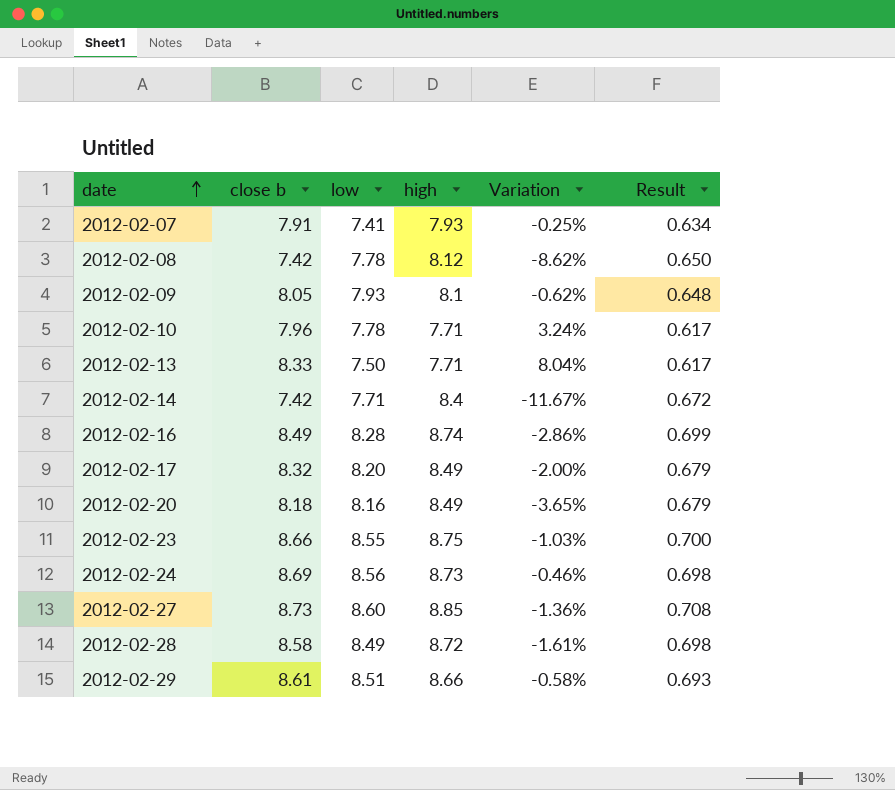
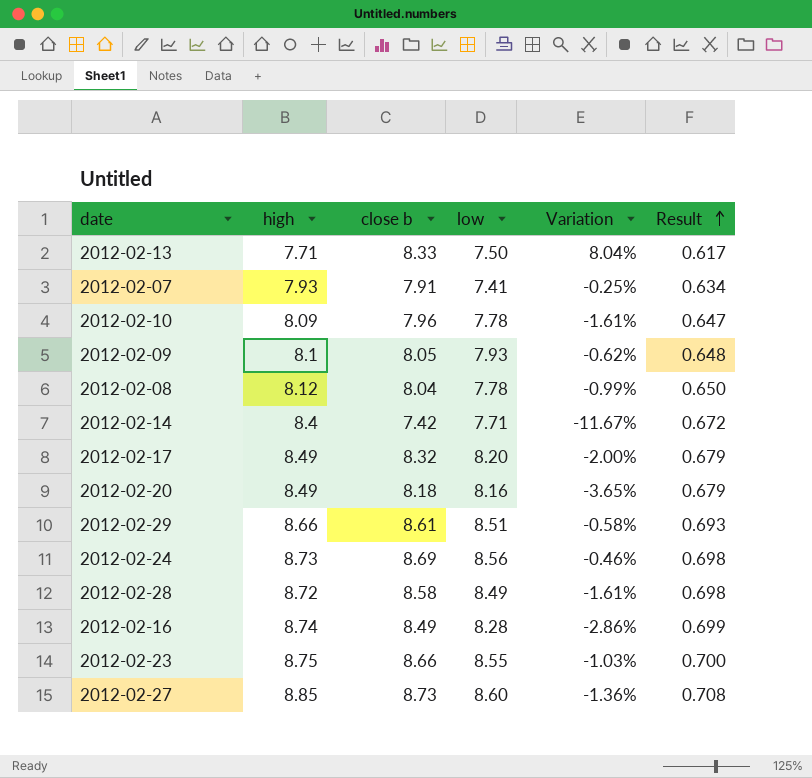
row order: date ascending -> Result ascending
column high | position: 4 -> 2
2012-02-10 | high: 7.71 -> 8.09
2012-02-10 | Variation: 3.24% -> -1.61%
2012-02-10 | Result: 0.617 -> 0.647
2012-02-08 | close b: 7.42 -> 8.04
2012-02-08 | Variation: -8.62% -> -0.99%

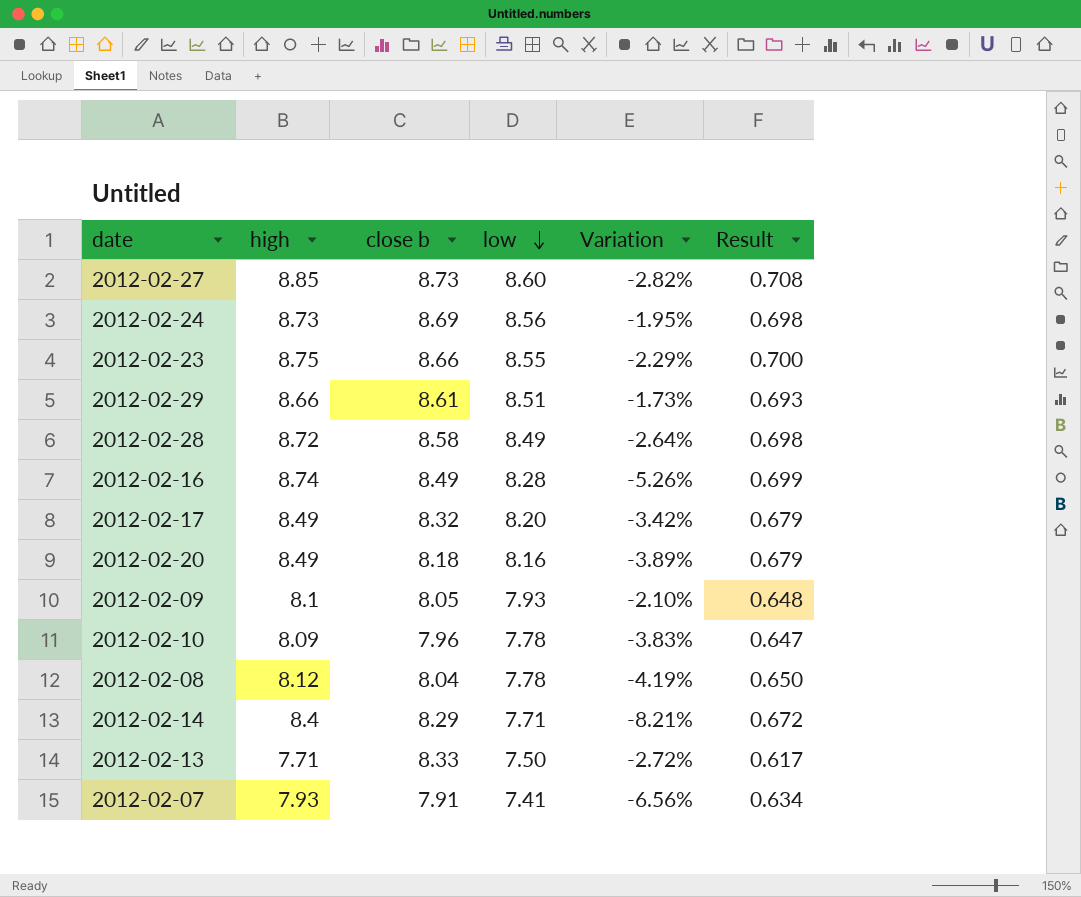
row order: Result ascending -> low descending
column Variation | formula: ([close b] - [high]) / [high] -> ([low] - [high]) / [high]
2012-02-14 | close b: 7.42 -> 8.29

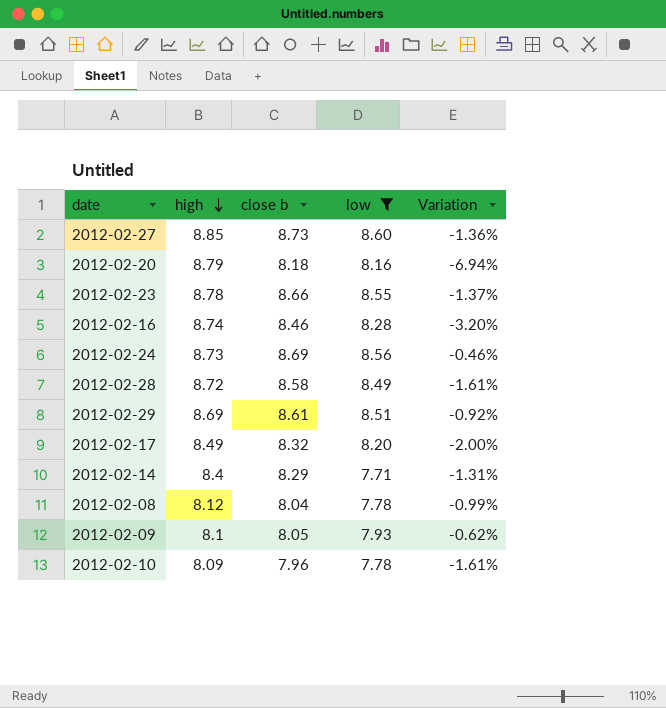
filter: none -> low >= 7.71
row order: low descending -> high descending
column Result | formula: [high] * 0.08 -> none
column Variation | formula: ([low] - [high]) / [high] -> ([close b] - [high]) / [high]
2012-02-20 | high: 8.49 -> 8.79
2012-02-23 | high: 8.75 -> 8.78
2012-02-16 | close b: 8.49 -> 8.46
2012-02-29 | high: 8.66 -> 8.69

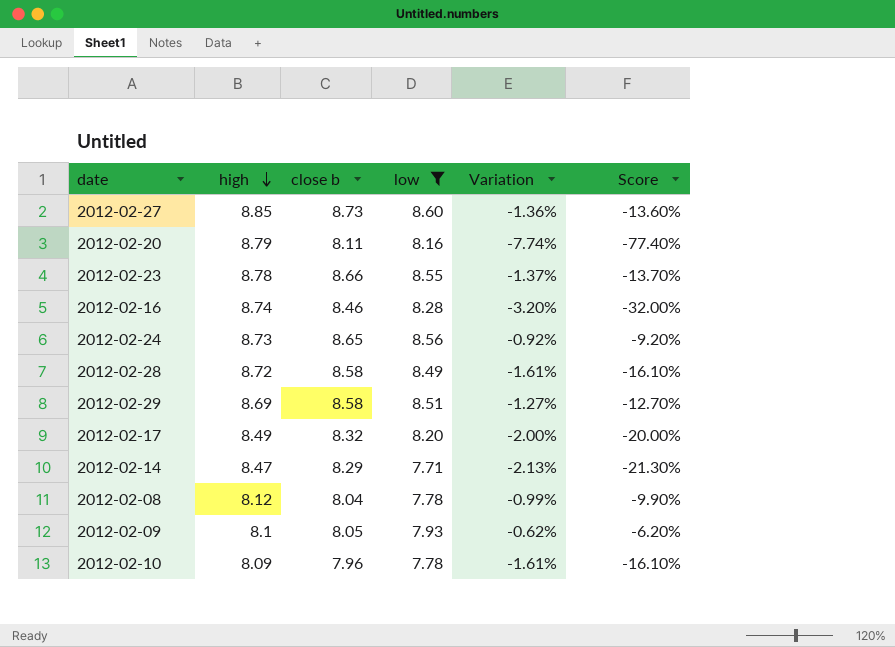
column Score | formula: none -> [Variation] * 10
2012-02-20 | close b: 8.18 -> 8.11
2012-02-20 | Variation: -6.94% -> -7.74%
2012-02-24 | close b: 8.69 -> 8.65
2012-02-24 | Variation: -0.46% -> -0.92%
2012-02-29 | close b: 8.61 -> 8.58
2012-02-29 | Variation: -0.92% -> -1.27%
2012-02-14 | high: 8.4 -> 8.47
2012-02-14 | Variation: -1.31% -> -2.13%

